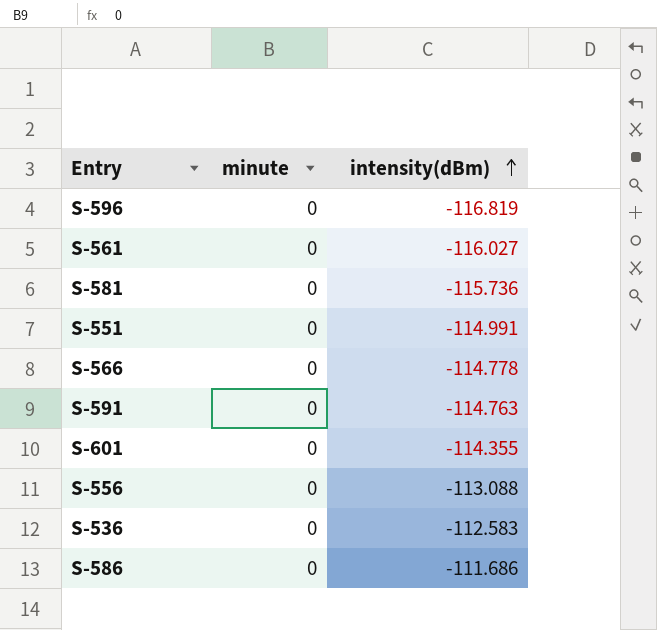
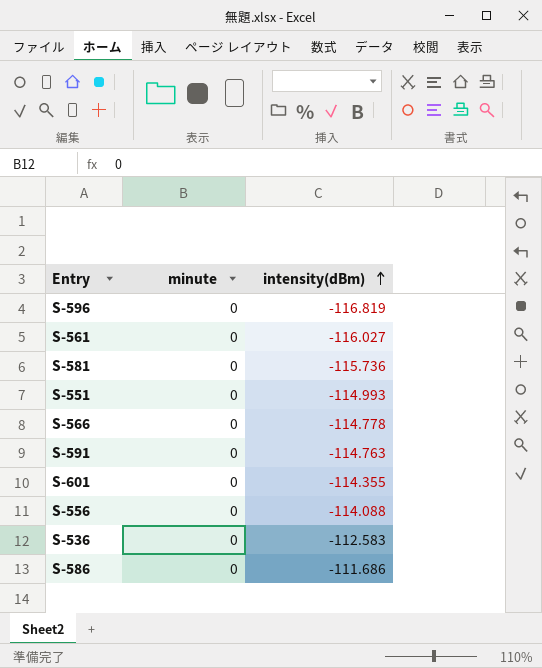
S-551 | intensity(dBm): -114.991 -> -114.993
S-556 | intensity(dBm): -113.088 -> -114.088

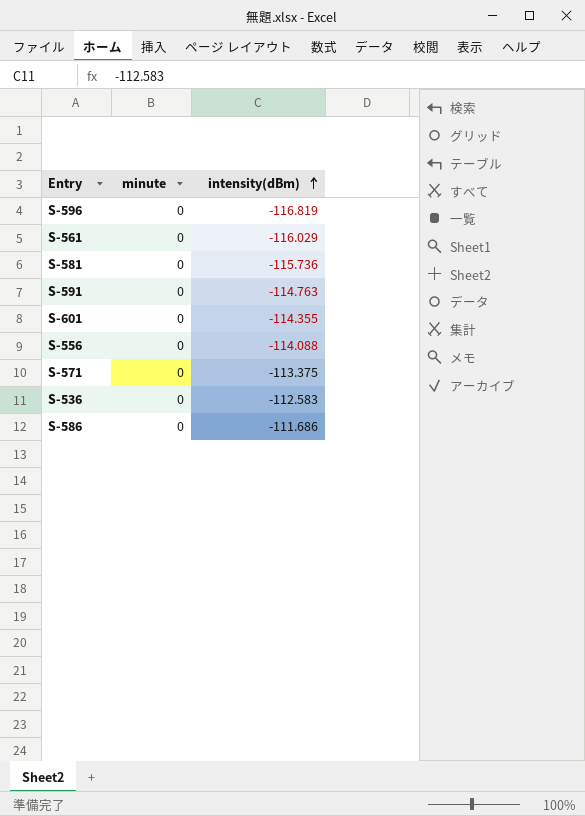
row S-551: 0 | -114.993 -> none
row S-566: 0 | -114.778 -> none
S-561 | intensity(dBm): -116.027 -> -116.029
row S-571: none -> 0 | -113.375

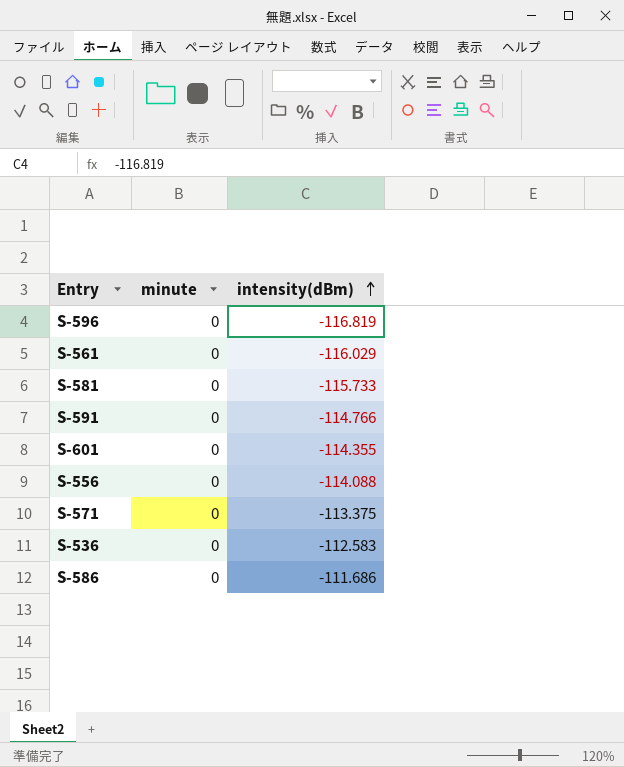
S-581 | intensity(dBm): -115.736 -> -115.733
S-591 | intensity(dBm): -114.763 -> -114.766

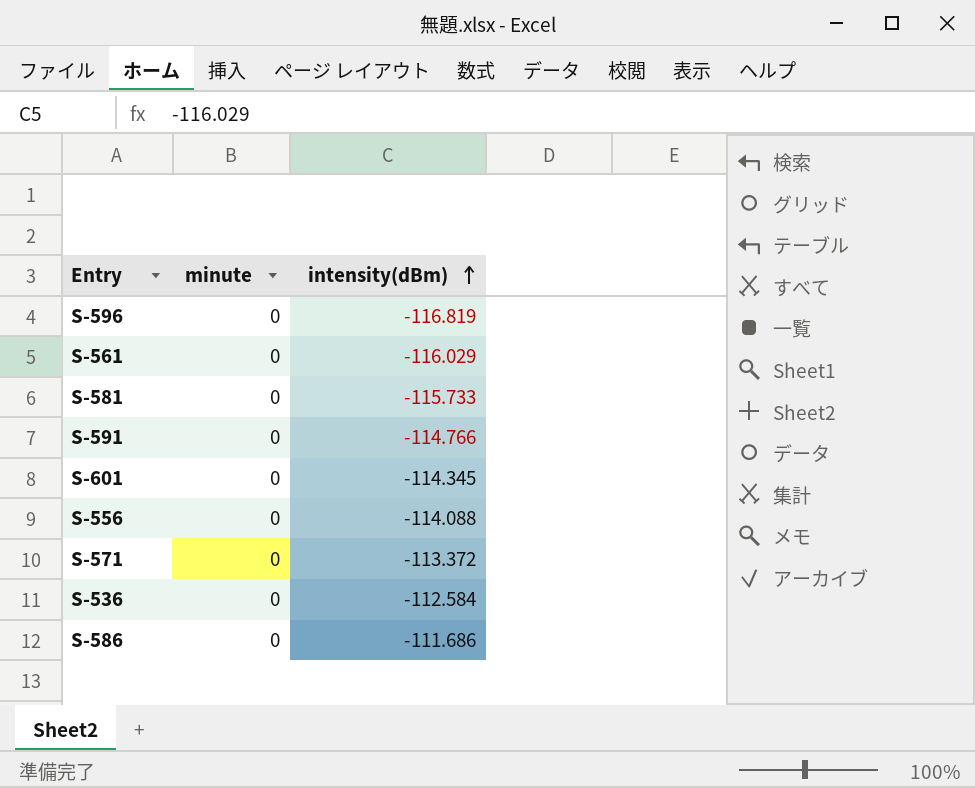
S-601 | intensity(dBm): -114.355 -> -114.345
S-571 | intensity(dBm): -113.375 -> -113.372
S-536 | intensity(dBm): -112.583 -> -112.584

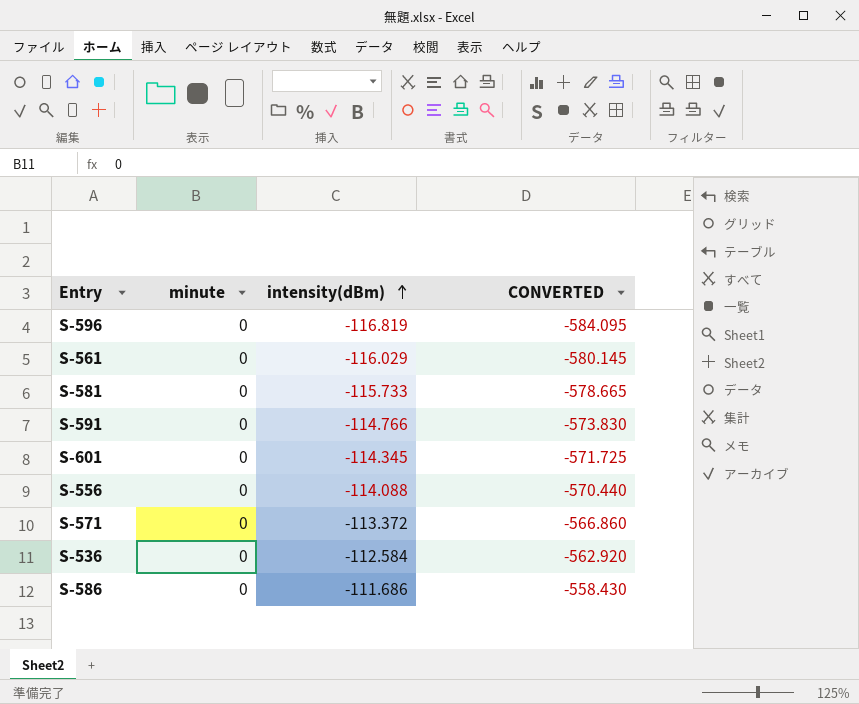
column CONVERTED | formula: none -> [intensity(dBm)] * 5

